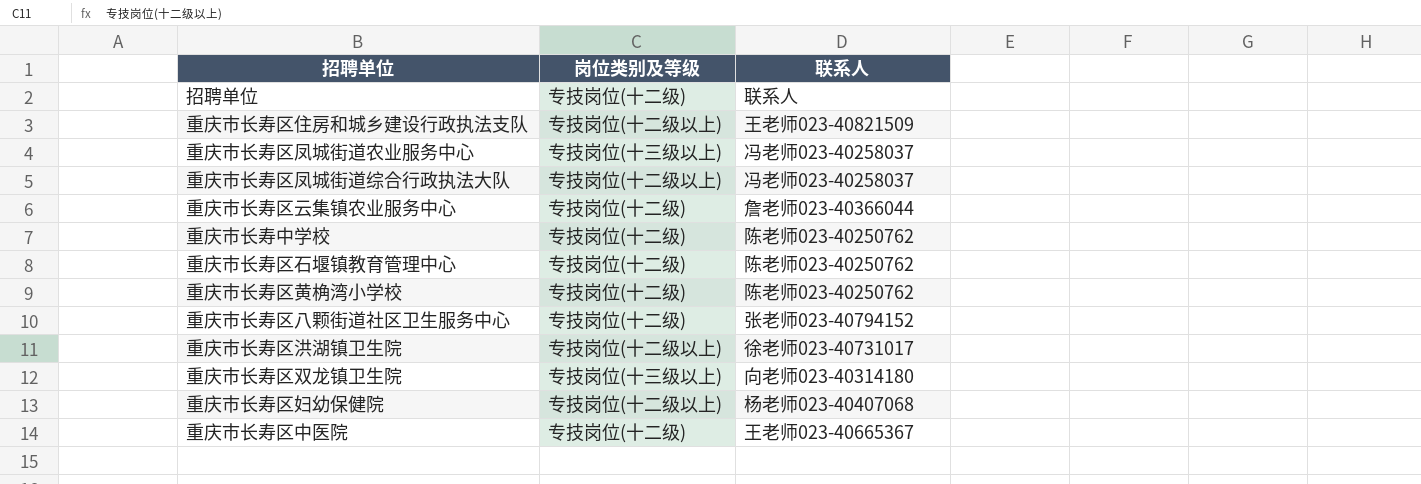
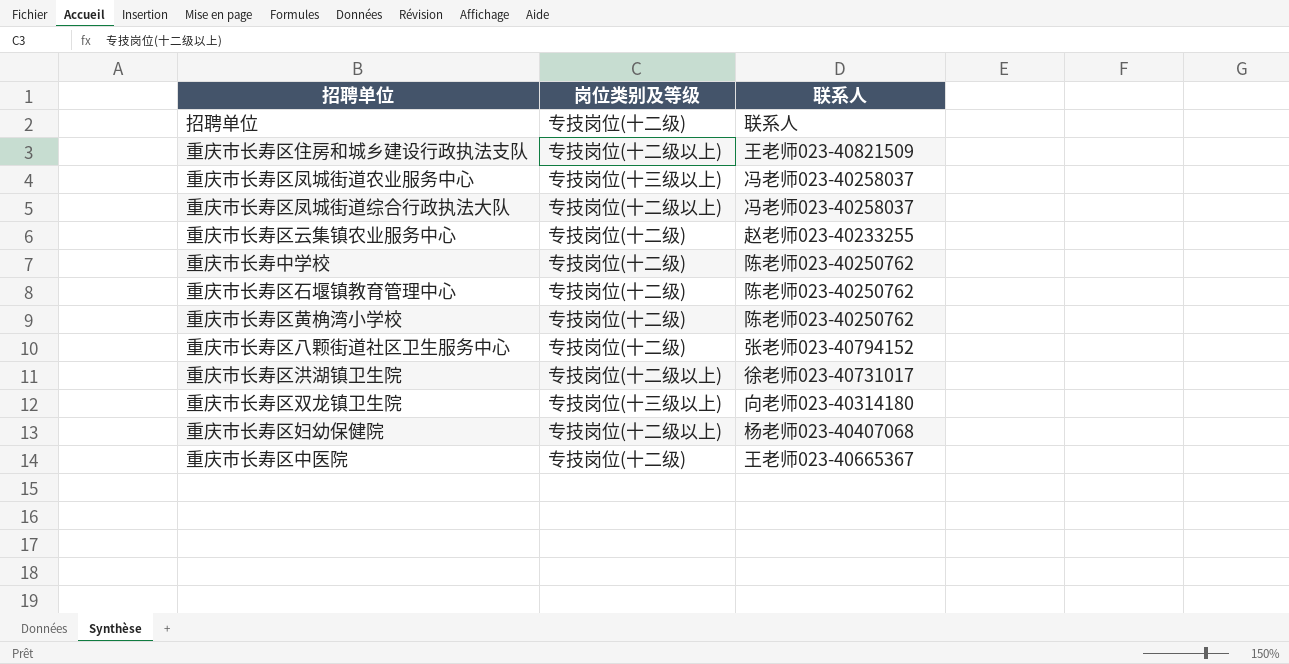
重庆市长寿区云集镇农业服务中心 | 联系人: 詹老师023-40366044 -> 赵老师023-40233255

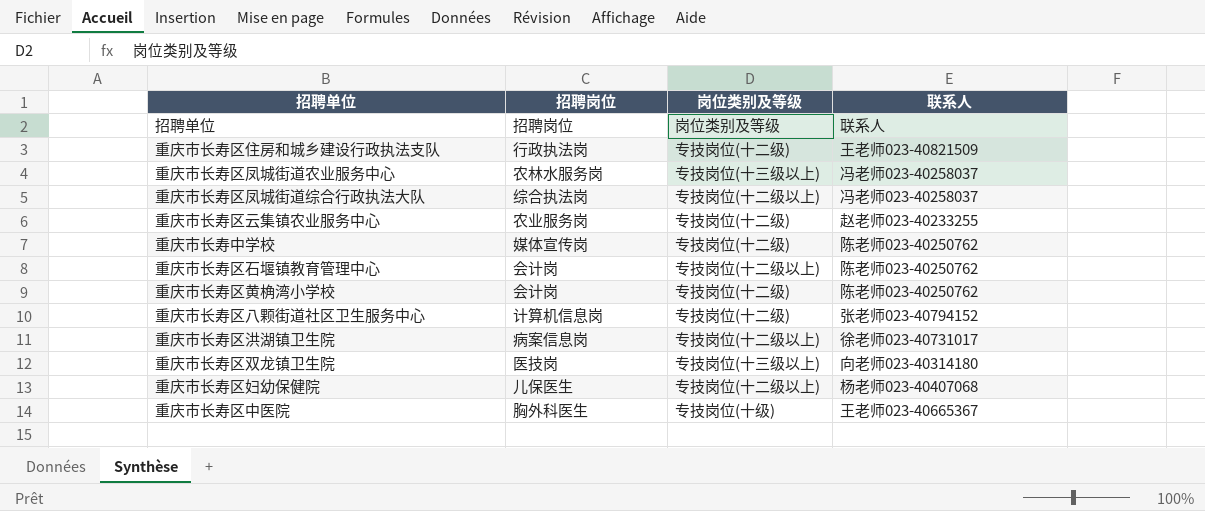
column 招聘岗位 | position: none -> 2
招聘单位 | 岗位类别及等级: 专技岗位(十二级) -> 岗位类别及等级
重庆市长寿区住房和城乡建设行政执法支队 | 岗位类别及等级: 专技岗位(十二级以上) -> 专技岗位(十二级)
重庆市长寿区石堰镇教育管理中心 | 岗位类别及等级: 专技岗位(十二级) -> 专技岗位(十二级以上)
重庆市长寿区中医院 | 岗位类别及等级: 专技岗位(十二级) -> 专技岗位(十级)

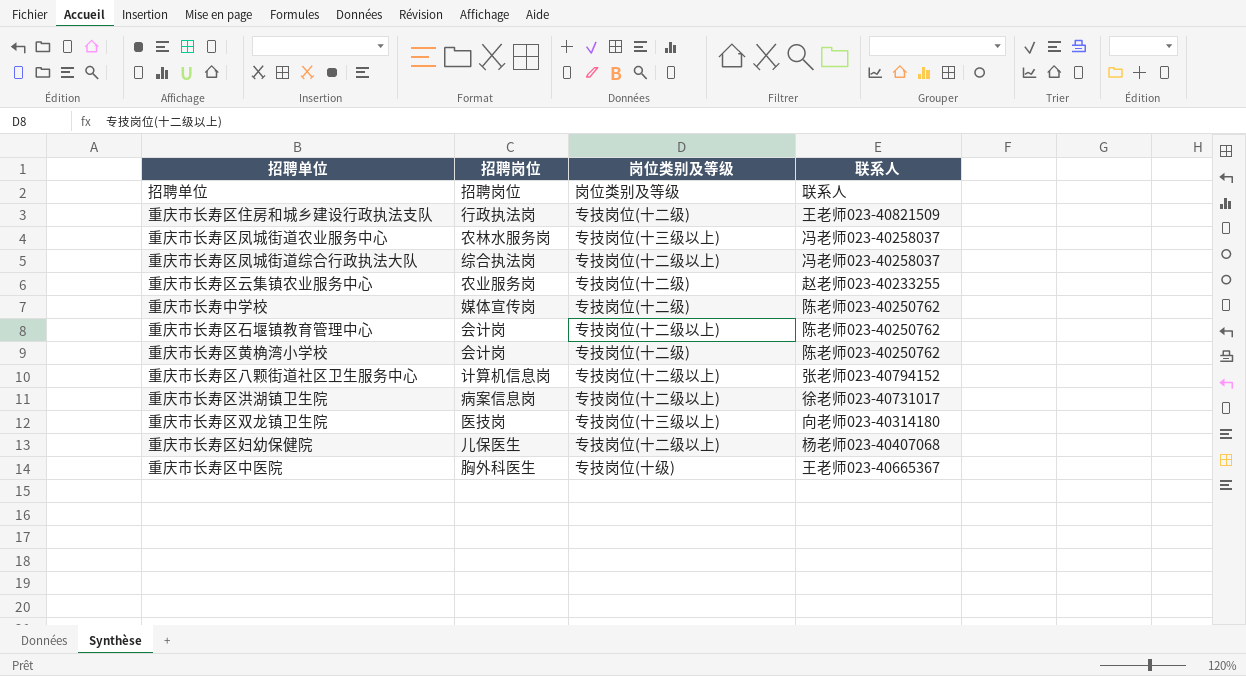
重庆市长寿区八颗街道社区卫生服务中心 | 岗位类别及等级: 专技岗位(十二级) -> 专技岗位(十二级以上)

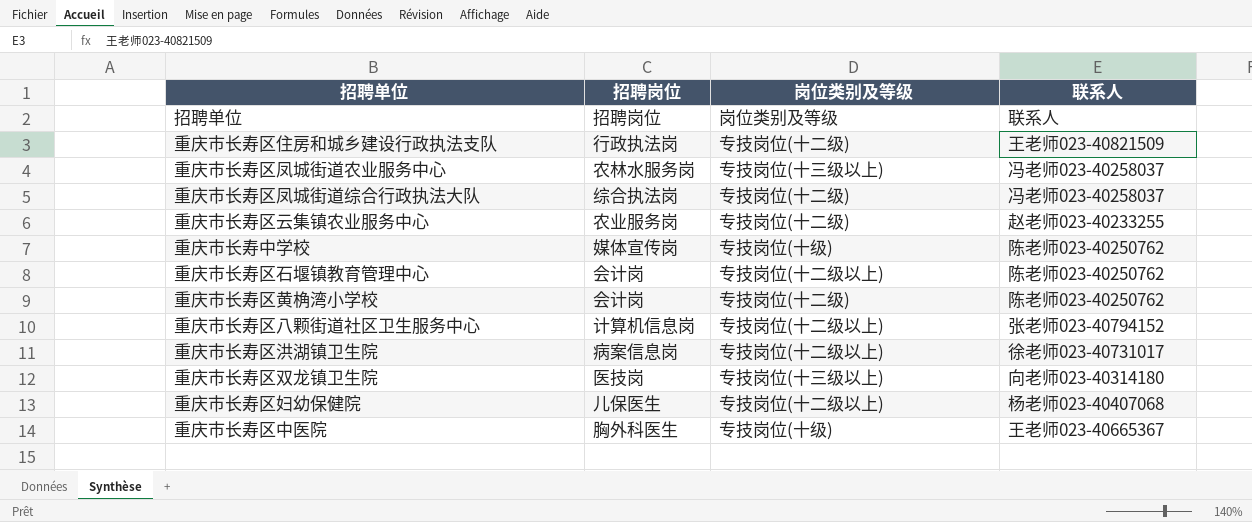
重庆市长寿区凤城街道综合行政执法大队 | 岗位类别及等级: 专技岗位(十二级以上) -> 专技岗位(十二级)
重庆市长寿中学校 | 岗位类别及等级: 专技岗位(十二级) -> 专技岗位(十级)

